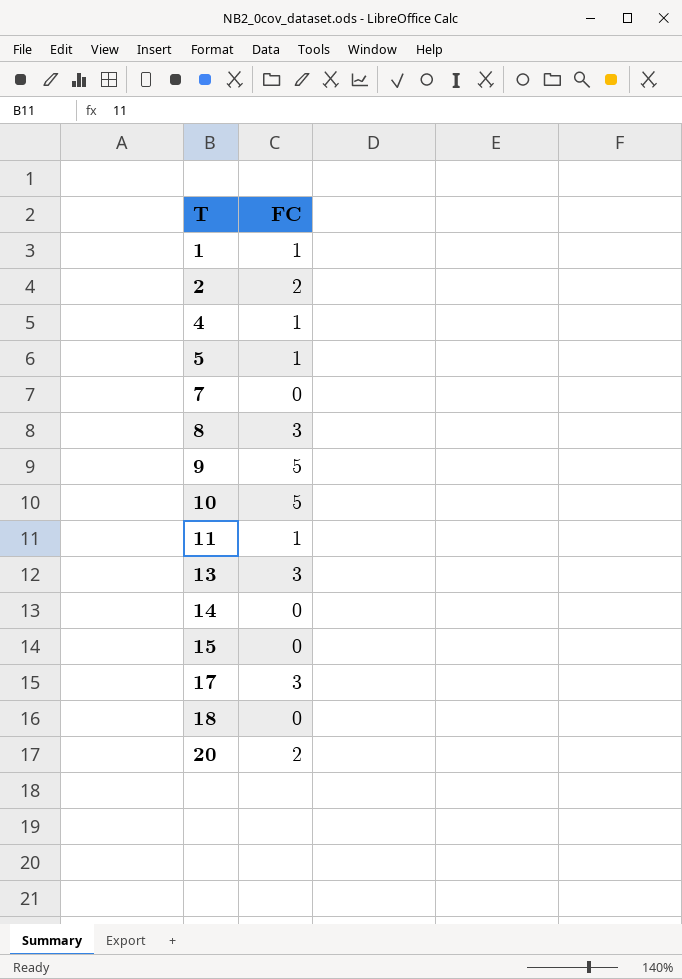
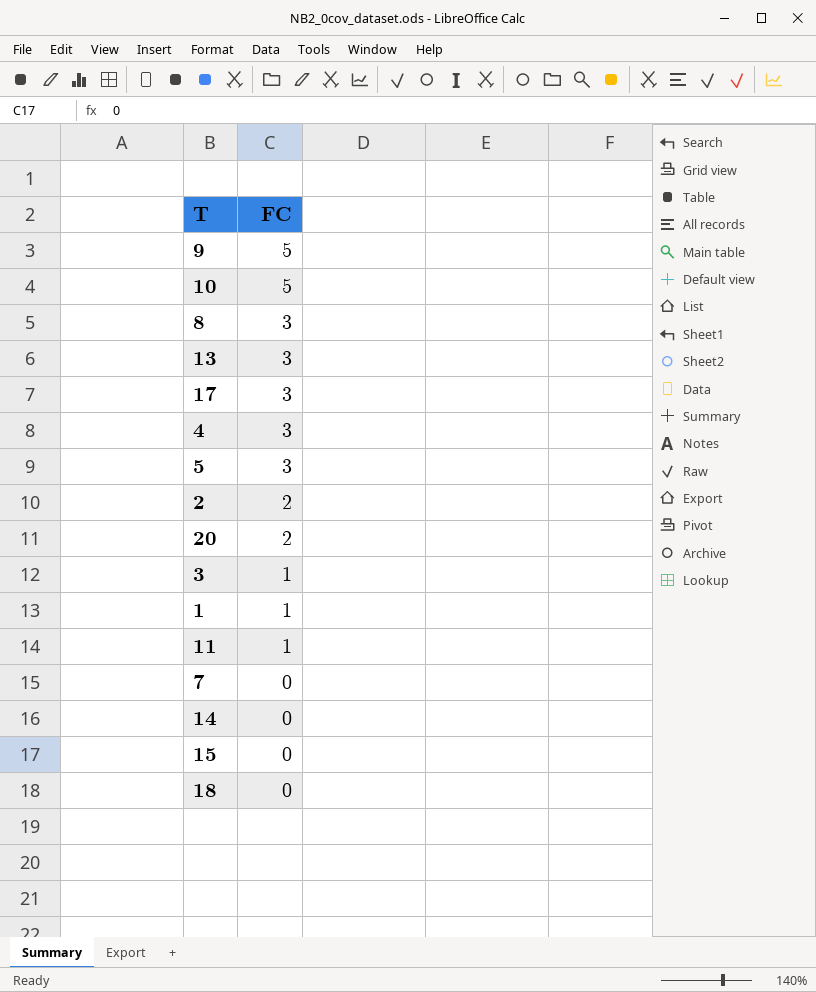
row order: T ascending -> FC descending
4 | FC: 1 -> 3
5 | FC: 1 -> 3
row 3: none -> 1

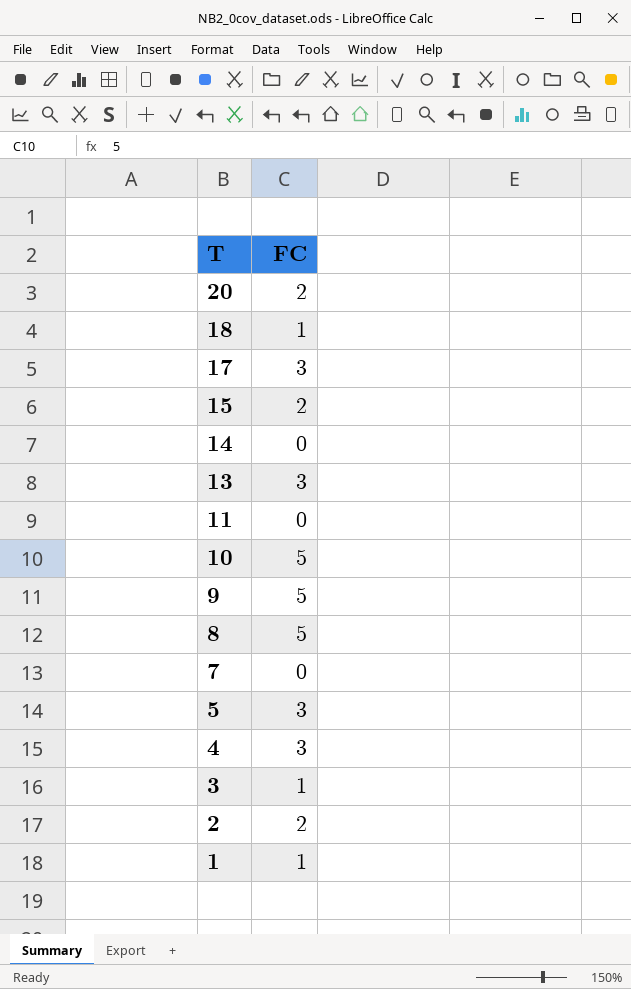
row order: FC descending -> T descending
18 | FC: 0 -> 1
15 | FC: 0 -> 2
11 | FC: 1 -> 0
8 | FC: 3 -> 5

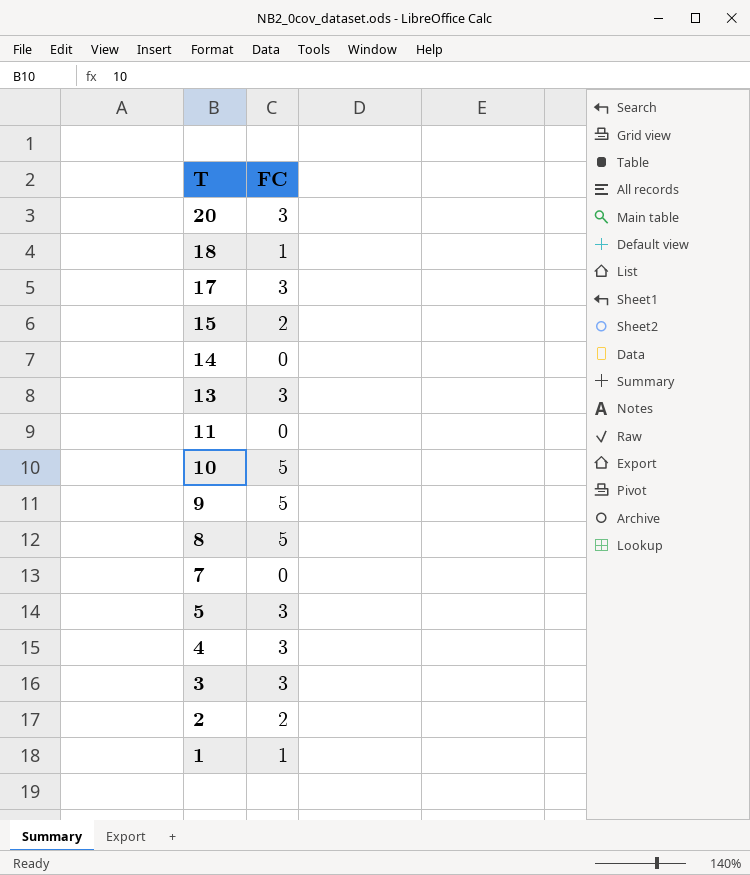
20 | FC: 2 -> 3
3 | FC: 1 -> 3

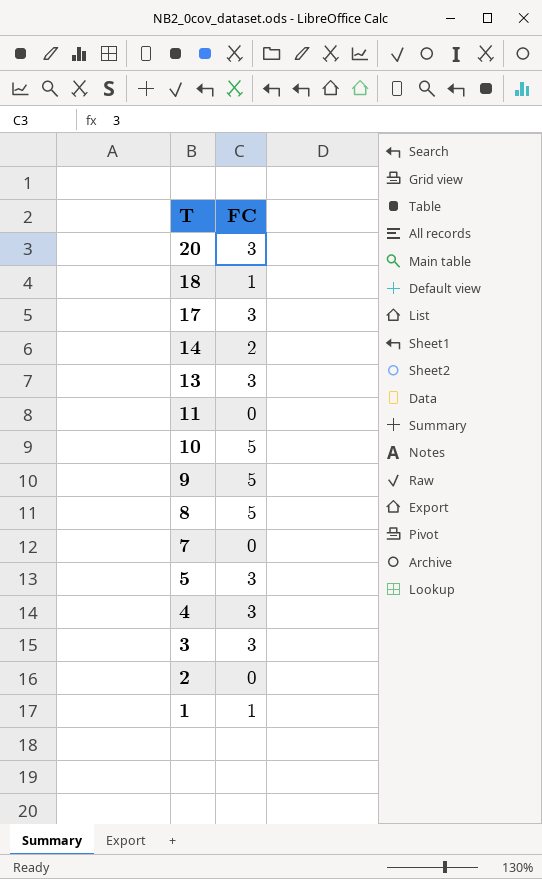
row 15: 2 -> none
14 | FC: 0 -> 2
2 | FC: 2 -> 0

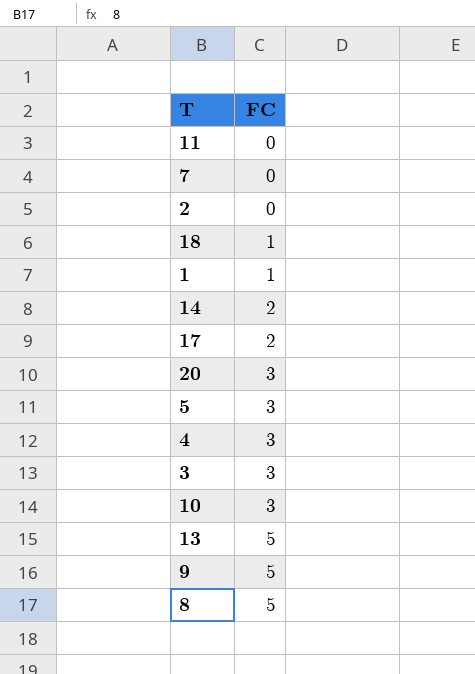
row order: T descending -> FC ascending
17 | FC: 3 -> 2
10 | FC: 5 -> 3
13 | FC: 3 -> 5

